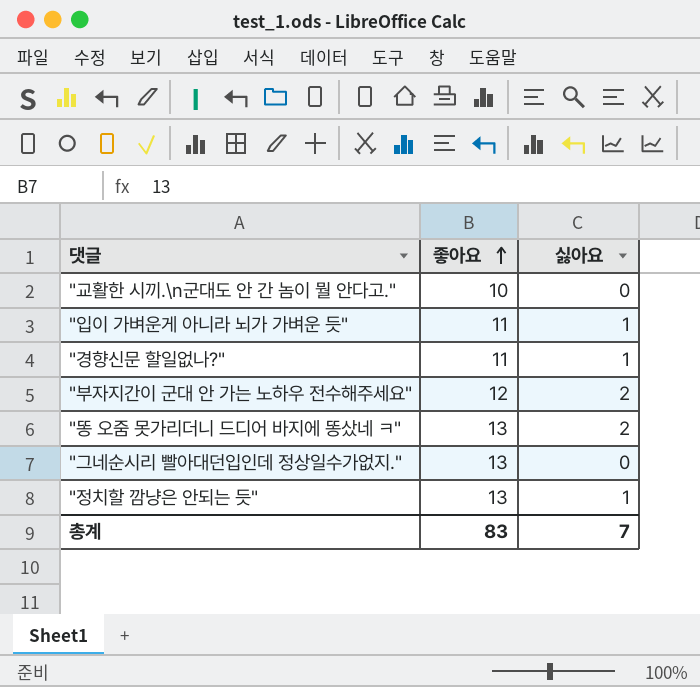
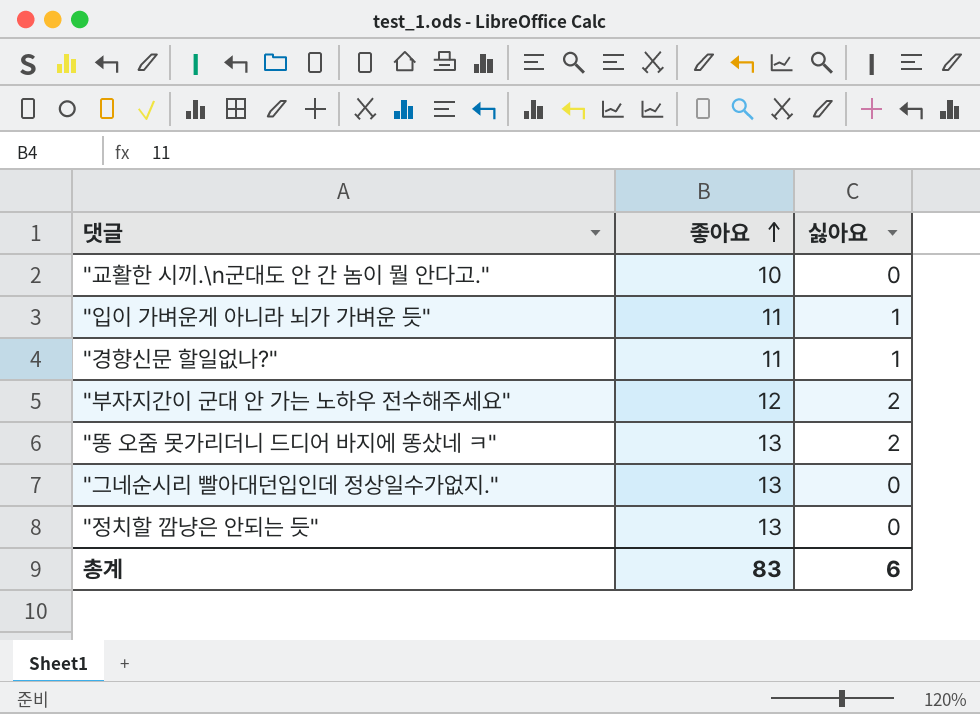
"정치할 깜냥은 안되는 듯" | 싫아요: 1 -> 0
총계 | 싫아요: 7 -> 6

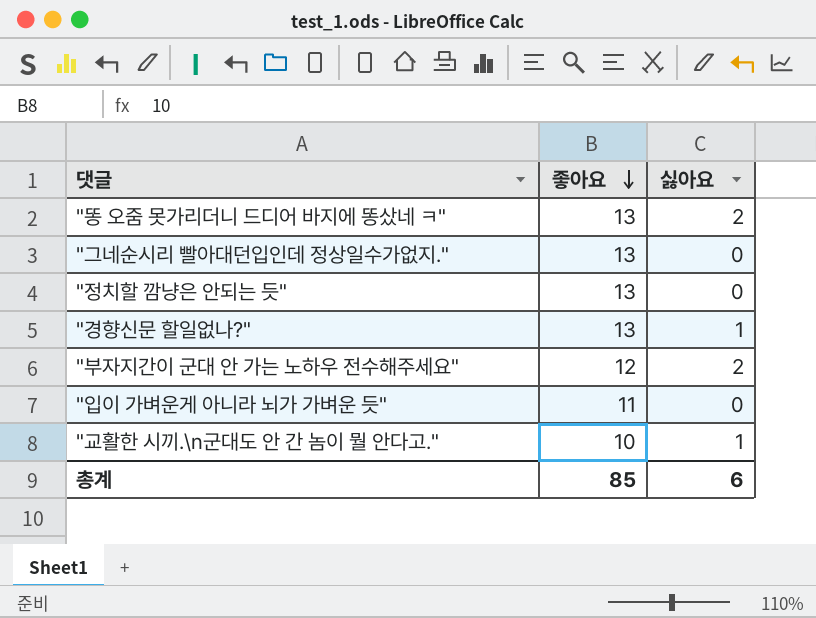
row order: 좋아요 ascending -> 좋아요 descending
"경향신문 할일없나?" | 좋아요: 11 -> 13
"입이 가벼운게 아니라 뇌가 가벼운 듯" | 싫아요: 1 -> 0
"교활한 시끼.\n군대도 안 간 놈이 뭘 안다고." | 싫아요: 0 -> 1
총계 | 좋아요: 83 -> 85

